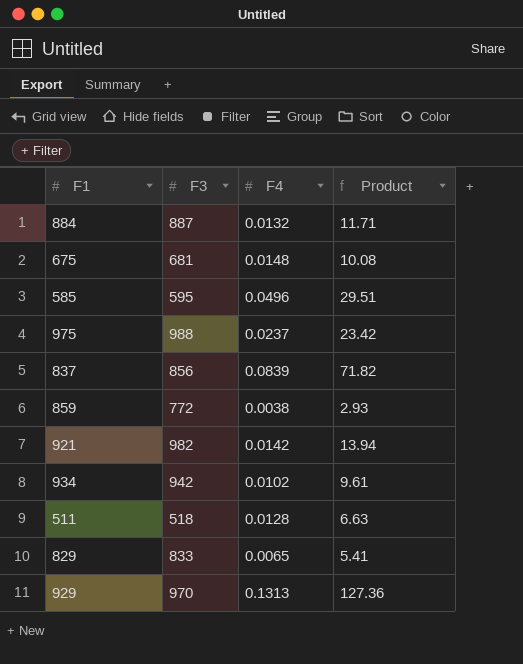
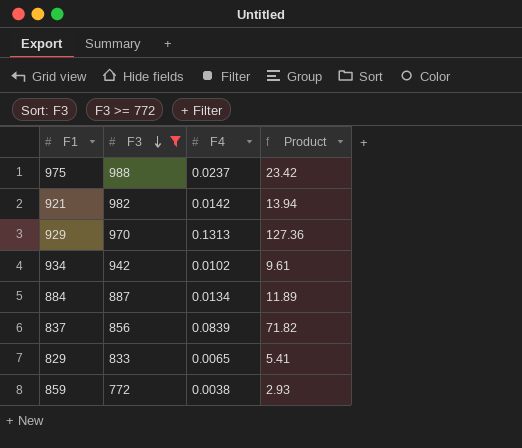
filter: none -> F3 >= 772
row order: none -> F3 descending
884 | F4: 0.0132 -> 0.0134
884 | Product: 11.71 -> 11.89

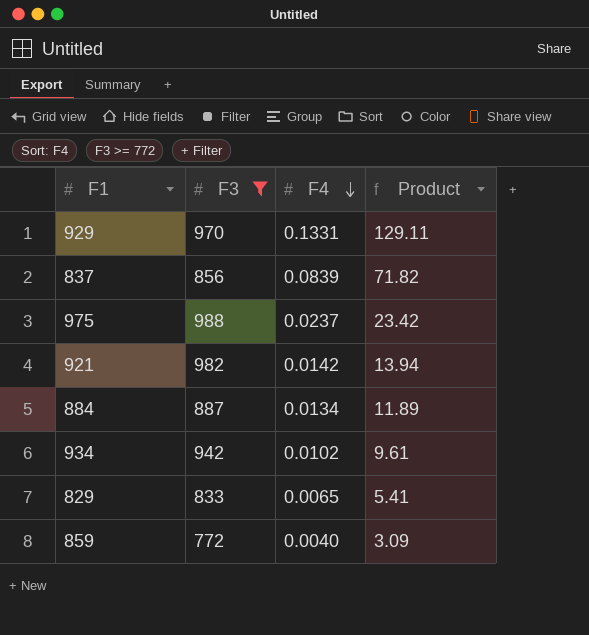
row order: F3 descending -> F4 descending
929 | F4: 0.1313 -> 0.1331
929 | Product: 127.36 -> 129.11
859 | F4: 0.0038 -> 0.0040
859 | Product: 2.93 -> 3.09

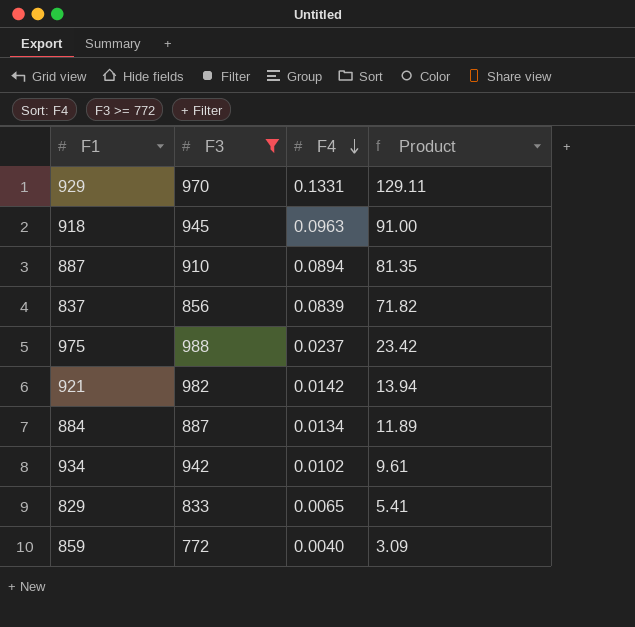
row 918: none -> 945 | 0.0963 | 91.00
row 887: none -> 910 | 0.0894 | 81.35

